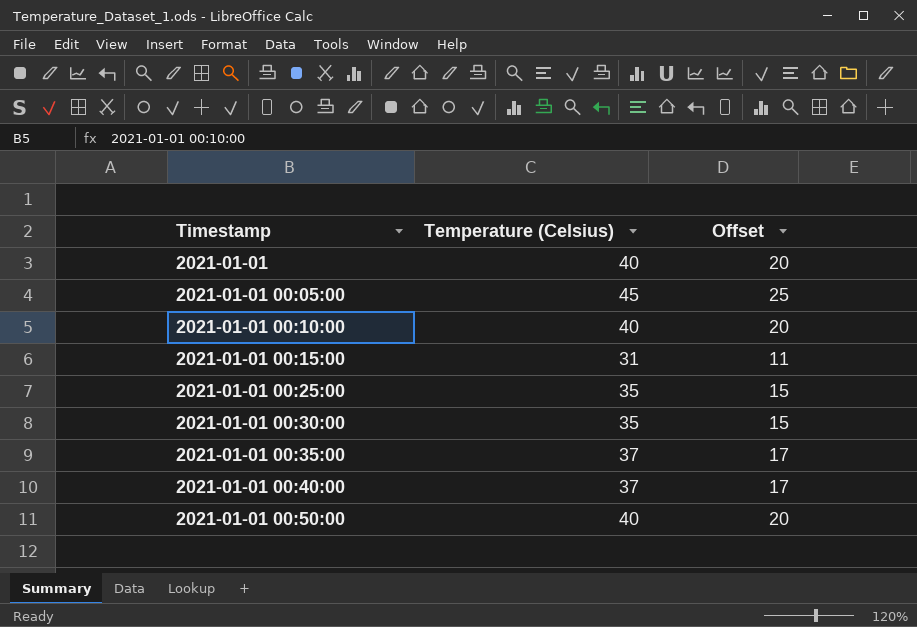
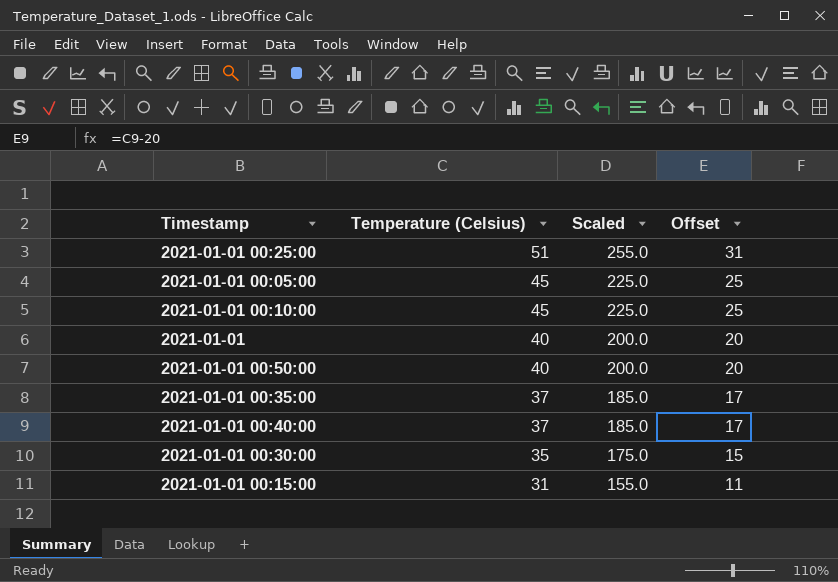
row order: Timestamp ascending -> Temperature (Celsius) descending
column Scaled | formula: none -> [Temperature (Celsius)] * 5
2021-01-01 00:25:00 | Temperature (Celsius): 35 -> 51
2021-01-01 00:25:00 | Offset: 15 -> 31
2021-01-01 00:10:00 | Temperature (Celsius): 40 -> 45
2021-01-01 00:10:00 | Offset: 20 -> 25

